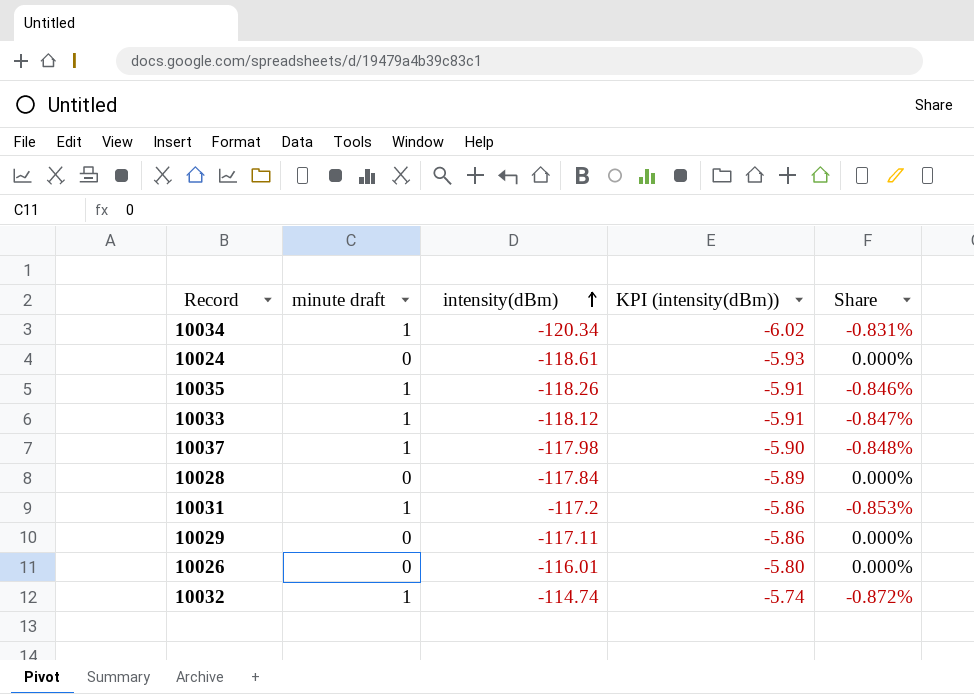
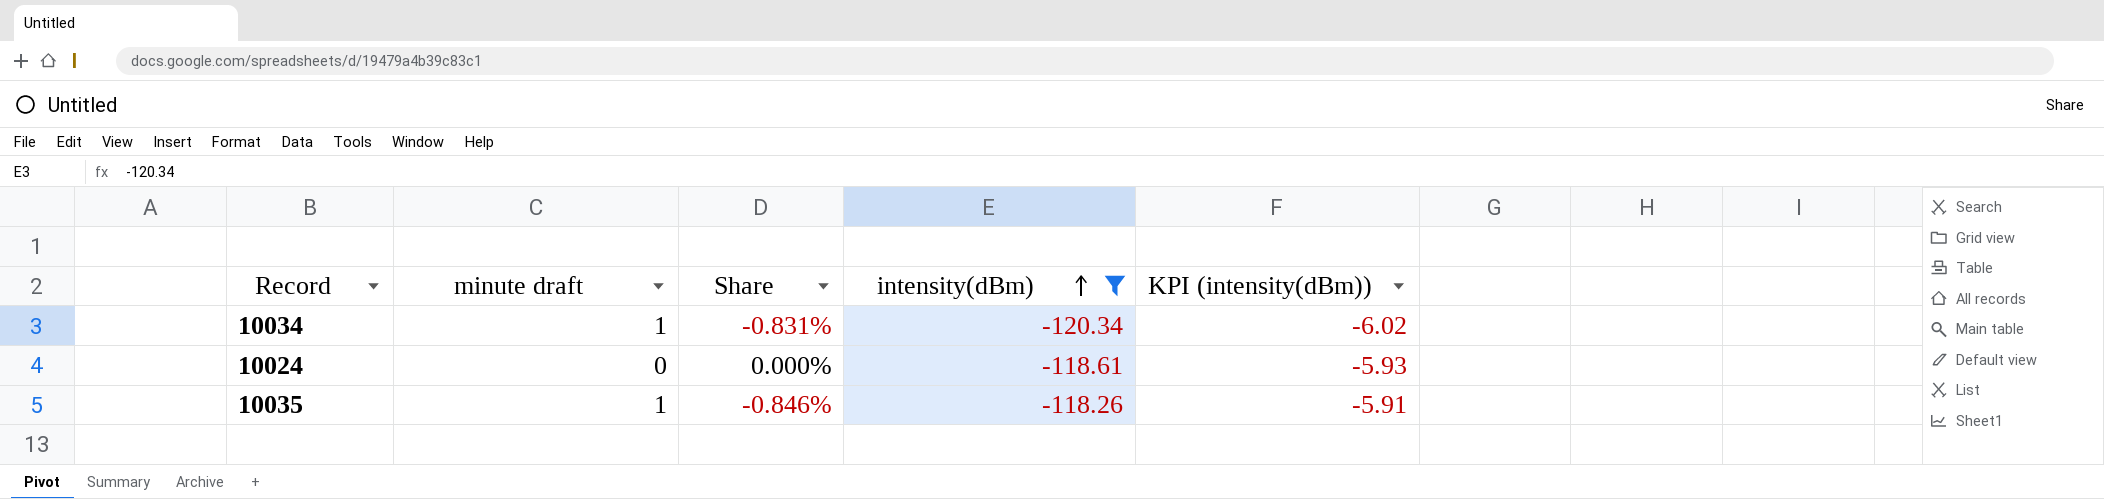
filter: none -> intensity(dBm) <= -118.26
column Share | position: 5 -> 3

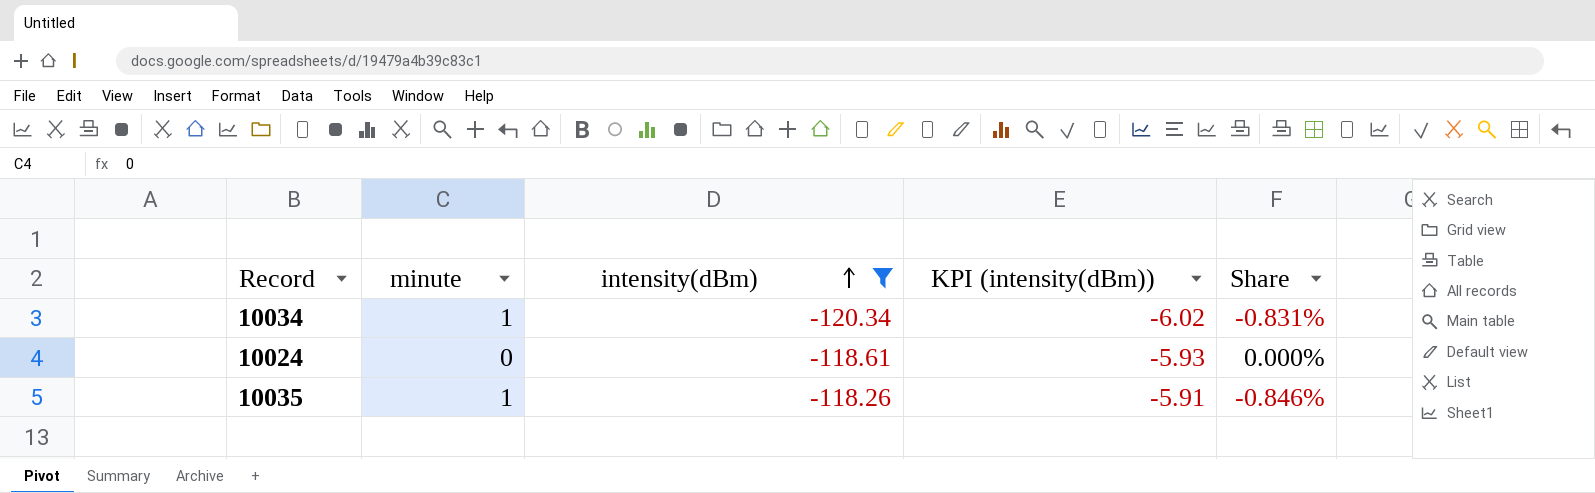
column name: minute draft -> minute
column Share | position: 3 -> 5

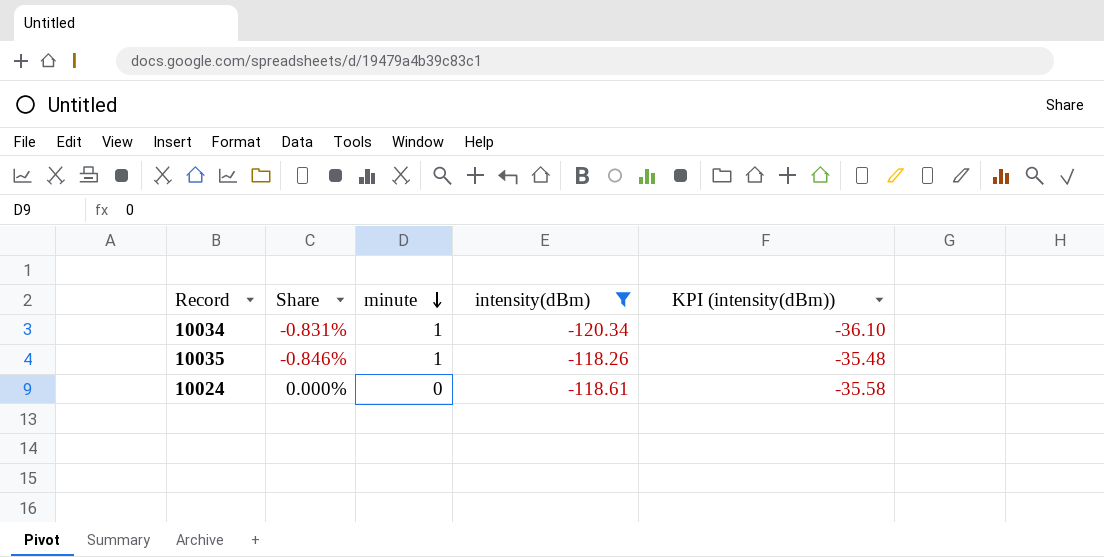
row order: intensity(dBm) ascending -> minute descending
column Share | position: 5 -> 2
column KPI (intensity(dBm)) | formula: [intensity(dBm)] * 0.05 -> [intensity(dBm)] * 0.3

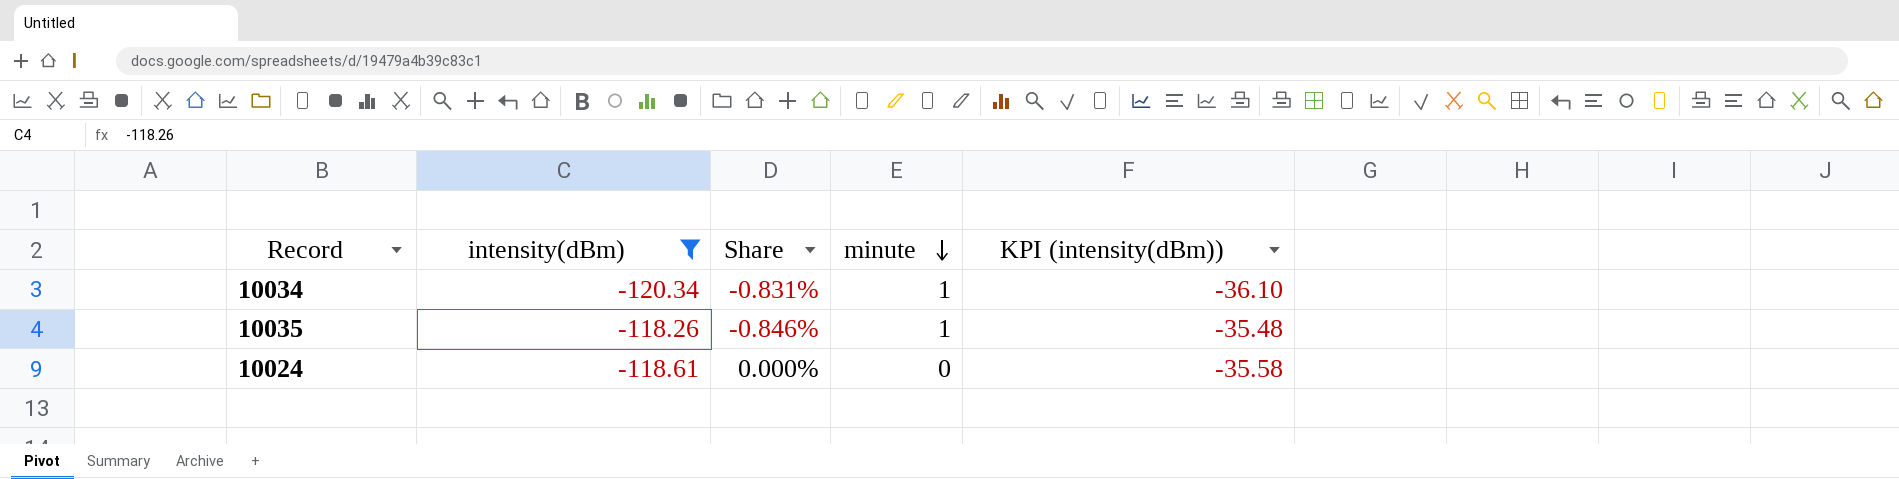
column intensity(dBm) | position: 4 -> 2

